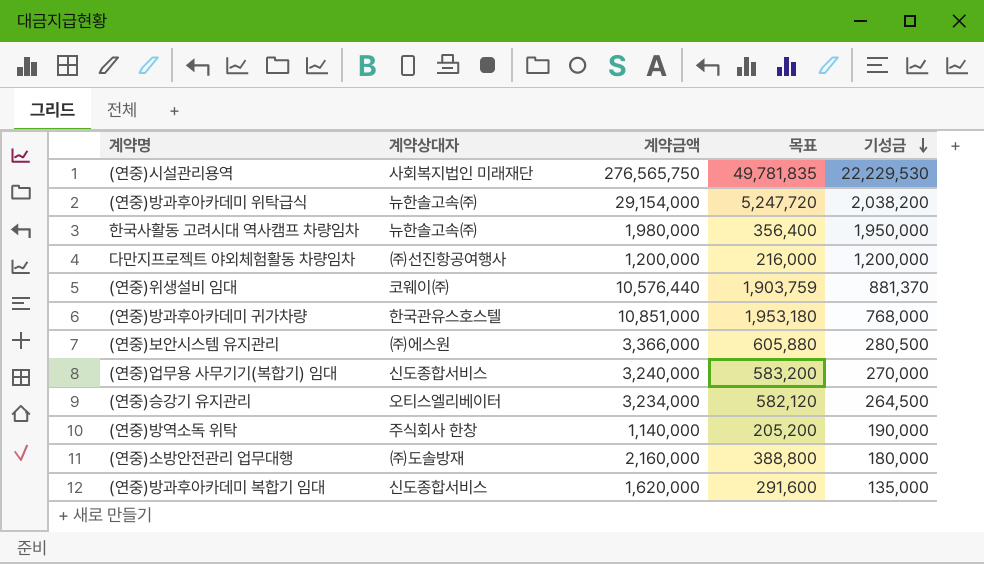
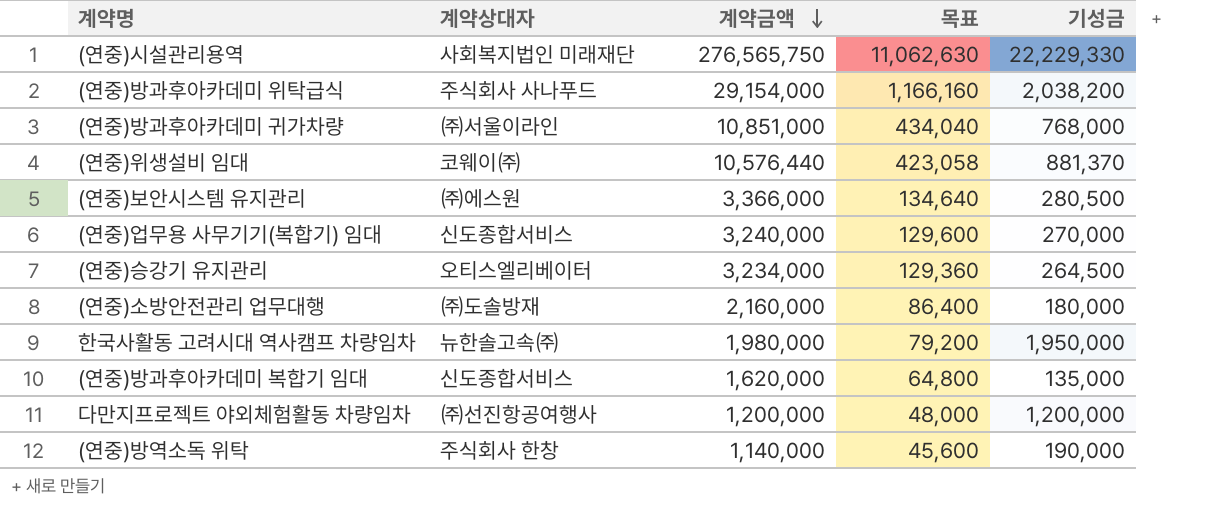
row order: 기성금 descending -> 계약금액 descending
column 목표 | formula: [계약금액] * 0.18 -> [계약금액] * 0.04
(연중)시설관리용역 | 기성금: 22,229,530 -> 22,229,330
(연중)방과후아카데미 위탁급식 | 계약상대자: 뉴한솔고속㈜ -> 주식회사 사나푸드
(연중)방과후아카데미 귀가차량 | 계약상대자: 한국관유스호스텔 -> ㈜서울이라인

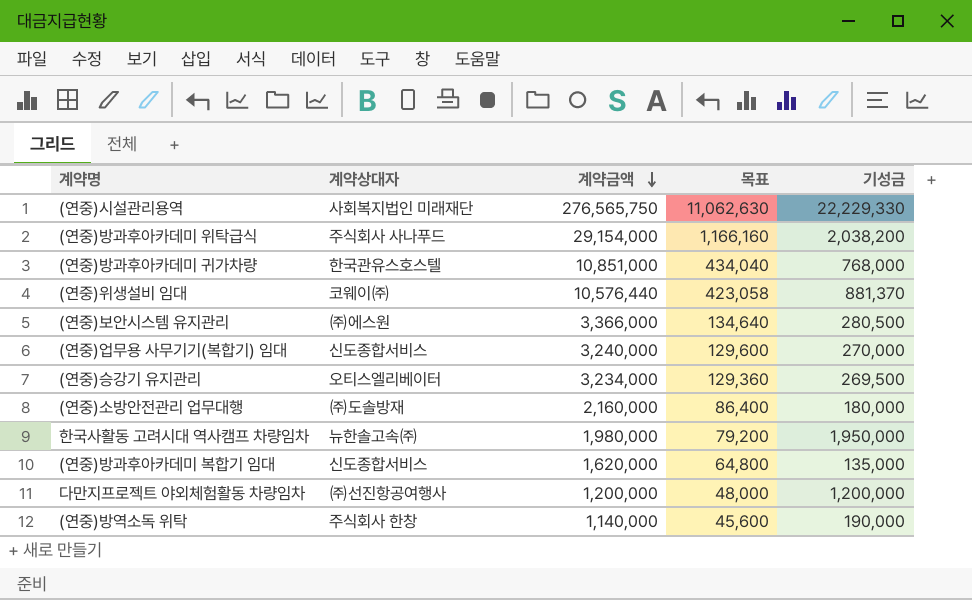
(연중)방과후아카데미 귀가차량 | 계약상대자: ㈜서울이라인 -> 한국관유스호스텔
(연중)승강기 유지관리 | 기성금: 264,500 -> 269,500

